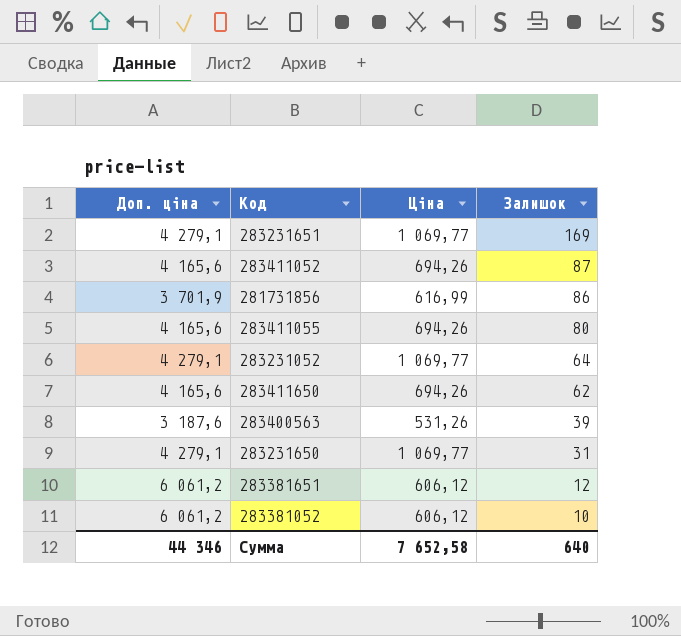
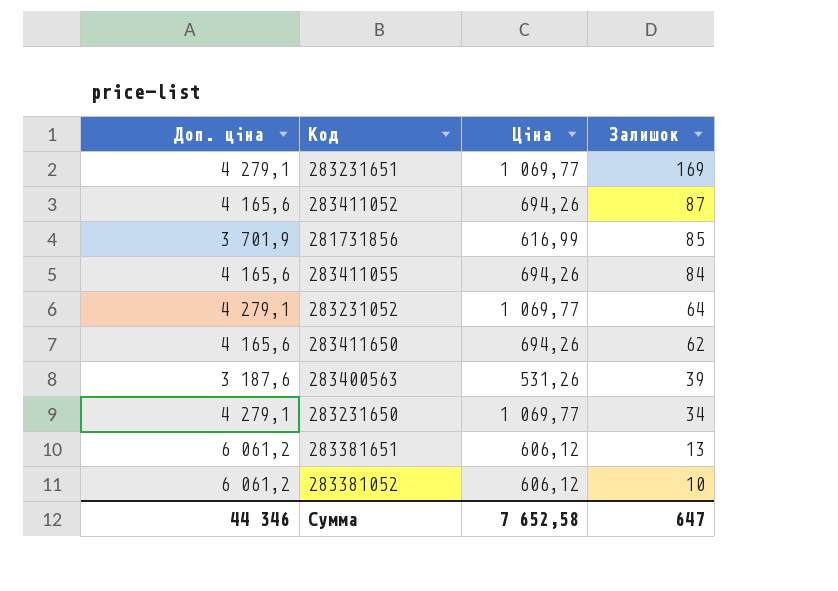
281731856 | Залишок: 86 -> 85
283411055 | Залишок: 80 -> 84
283231650 | Залишок: 31 -> 34
283381651 | Залишок: 12 -> 13
Сумма | Залишок: 640 -> 647

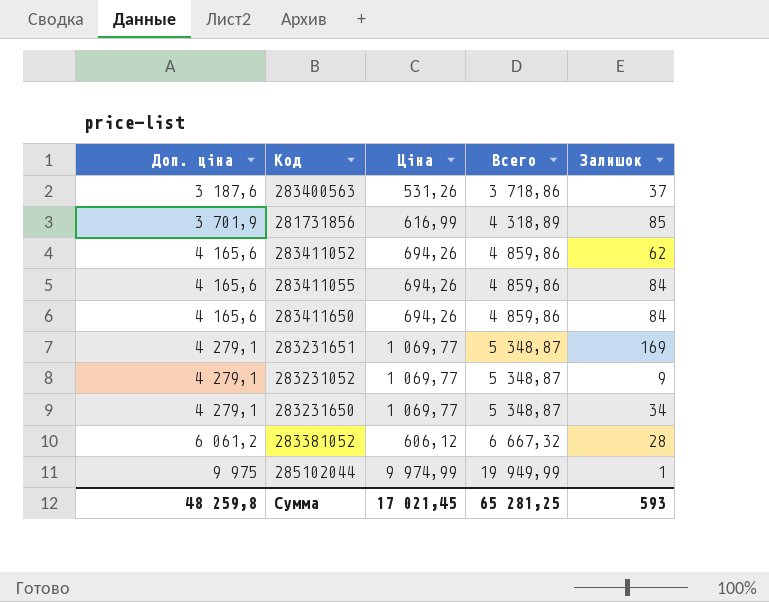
row order: Залишок descending -> Доп. ціна ascending
column Всего | formula: none -> [Доп. ціна] + [Ціна]
row 283381651: 6 061,2 | 606,12 | 13 -> none
283400563 | Залишок: 39 -> 37
283411052 | Залишок: 87 -> 62
283411650 | Залишок: 62 -> 84
283231052 | Залишок: 64 -> 9
283381052 | Залишок: 10 -> 28
row 285102044: none -> 9 975 | 9 974,99 | 19 949,99 | 1
Сумма | Доп. ціна: 44 346 -> 48 259,8
Сумма | Ціна: 7 652,58 -> 17 021,45
Сумма | Залишок: 647 -> 593

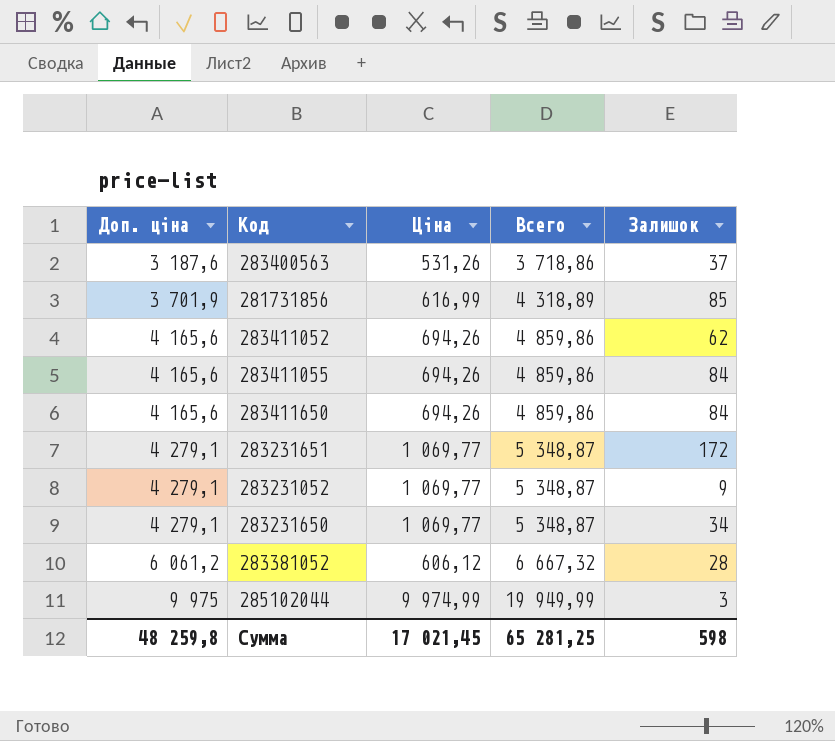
283231651 | Залишок: 169 -> 172
285102044 | Залишок: 1 -> 3
Сумма | Залишок: 593 -> 598

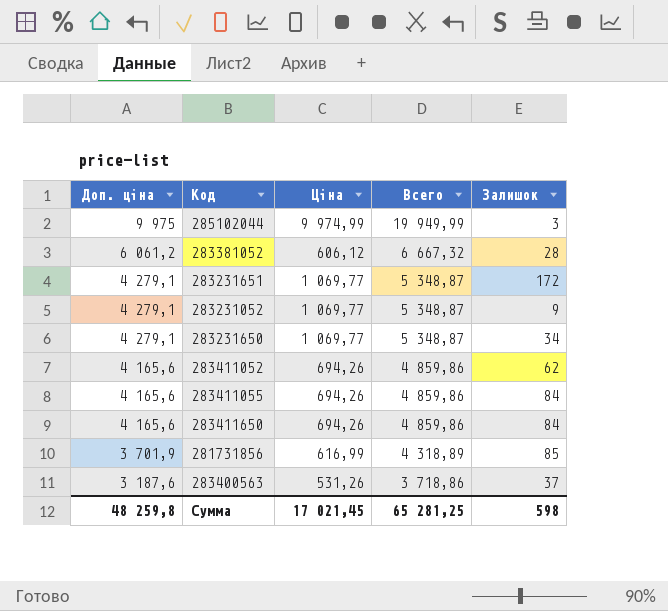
row order: Доп. ціна ascending -> Доп. ціна descending

